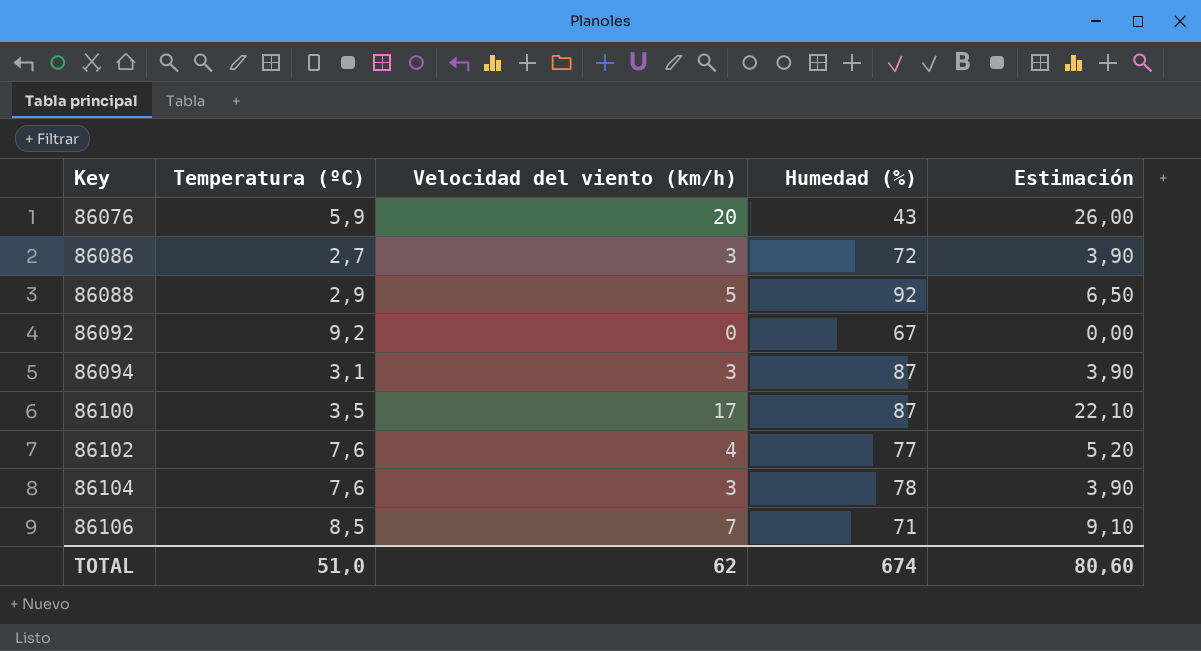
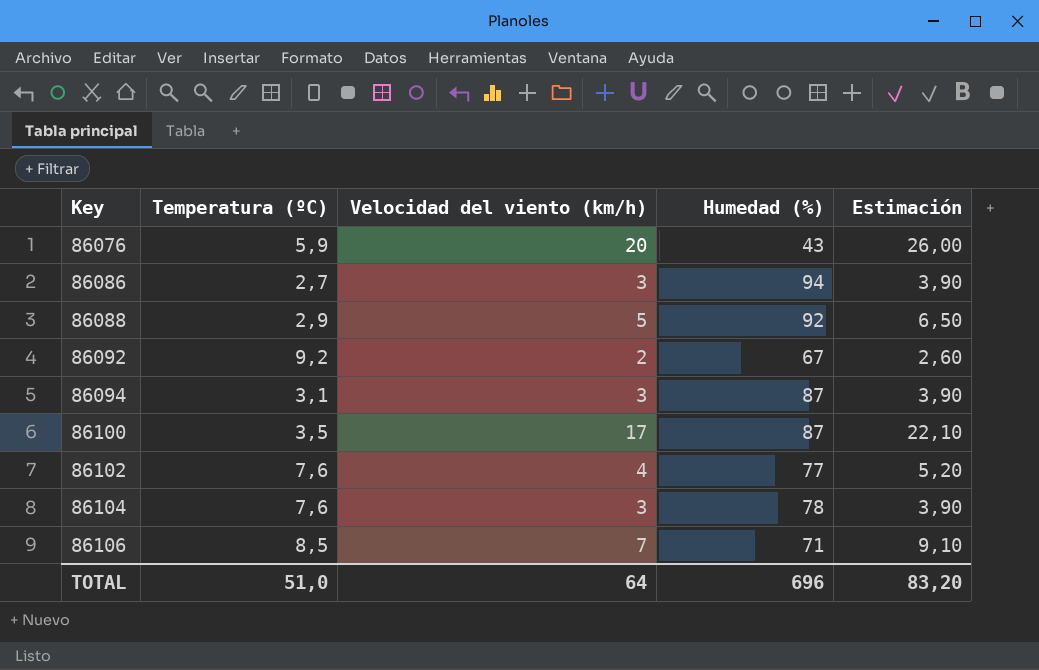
86086 | Humedad (%): 72 -> 94
86092 | Velocidad del viento (km/h): 0 -> 2
86092 | Estimación: 0,00 -> 2,60
TOTAL | Velocidad del viento (km/h): 62 -> 64
TOTAL | Humedad (%): 674 -> 696
TOTAL | Estimación: 80,60 -> 83,20

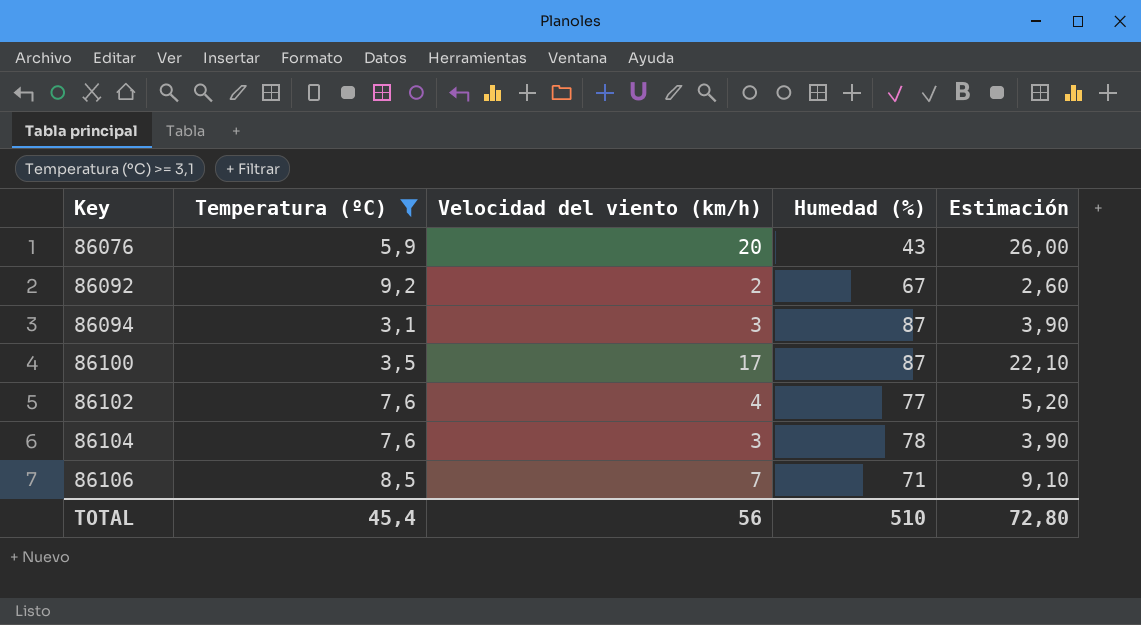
filter: none -> Temperatura (ºC) >= 3,1
TOTAL | Temperatura (ºC): 51,0 -> 45,4
TOTAL | Velocidad del viento (km/h): 64 -> 56
TOTAL | Humedad (%): 696 -> 510
TOTAL | Estimación: 83,20 -> 72,80

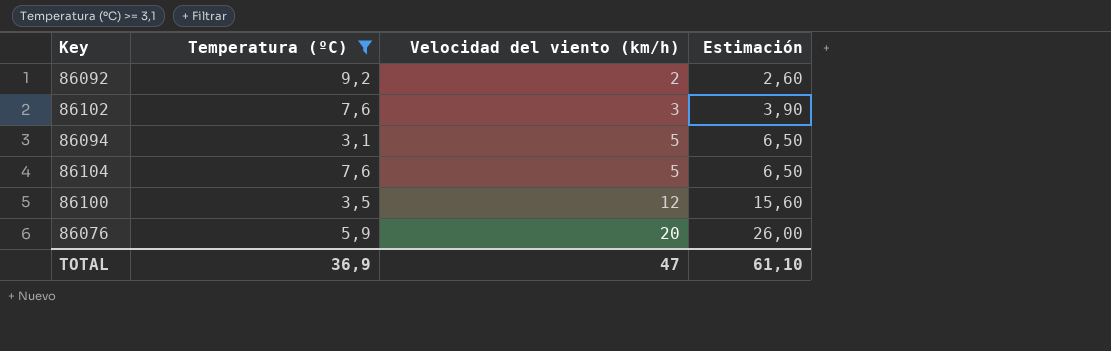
row order: Key ascending -> Velocidad del viento (km/h) ascending
column Humedad (%) | position: 4 -> none
row 86106: 8,5 | 7 | 71 | 9,10 -> none
86102 | Velocidad del viento (km/h): 4 -> 3
86102 | Estimación: 5,20 -> 3,90
86094 | Velocidad del viento (km/h): 3 -> 5
86094 | Estimación: 3,90 -> 6,50
86104 | Velocidad del viento (km/h): 3 -> 5
86104 | Estimación: 3,90 -> 6,50
86100 | Velocidad del viento (km/h): 17 -> 12
86100 | Estimación: 22,10 -> 15,60
TOTAL | Temperatura (ºC): 45,4 -> 36,9
TOTAL | Velocidad del viento (km/h): 56 -> 47
TOTAL | Estimación: 72,80 -> 61,10

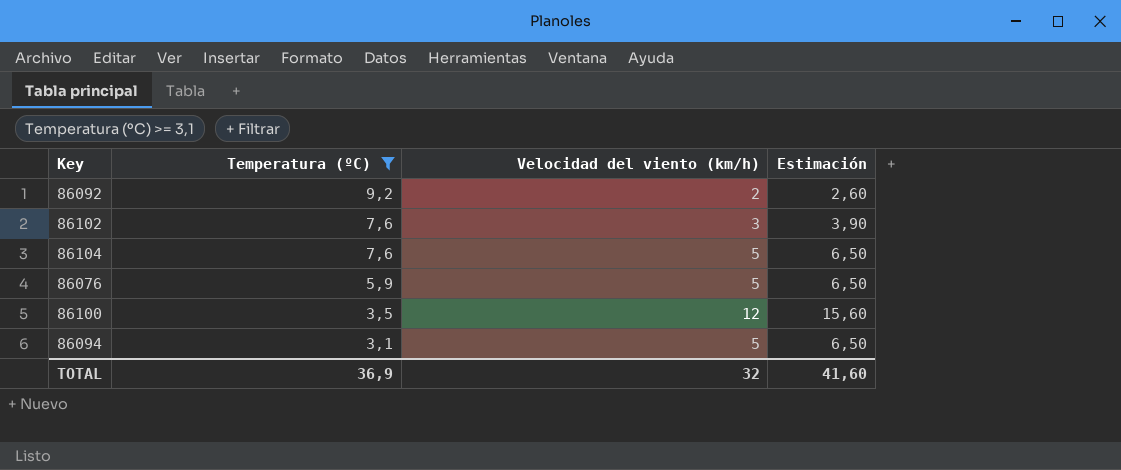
row order: Velocidad del viento (km/h) ascending -> Temperatura (ºC) descending
86076 | Velocidad del viento (km/h): 20 -> 5
86076 | Estimación: 26,00 -> 6,50
TOTAL | Velocidad del viento (km/h): 47 -> 32
TOTAL | Estimación: 61,10 -> 41,60

